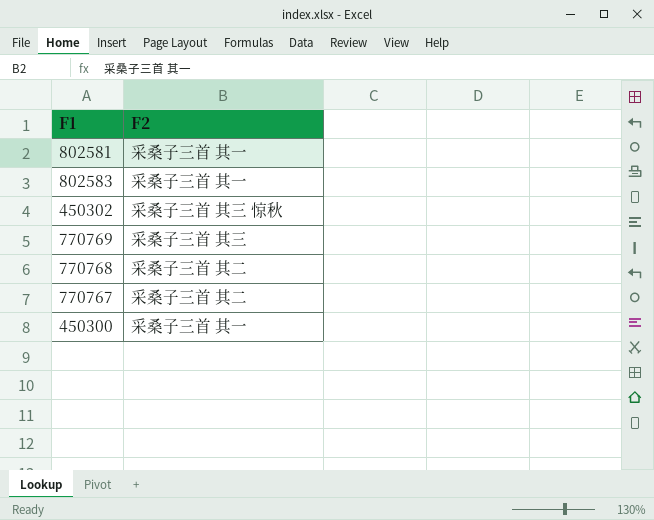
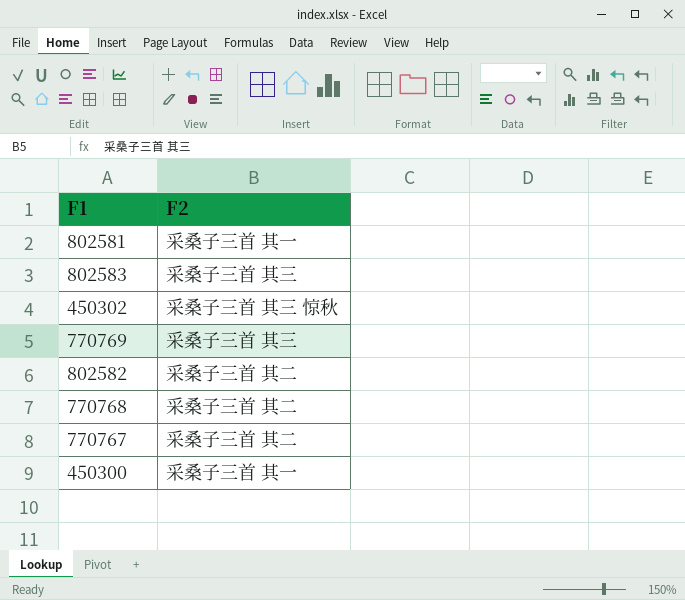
802583 | F2: 采桑子三首 其一 -> 采桑子三首 其三
row 802582: none -> 采桑子三首 其二

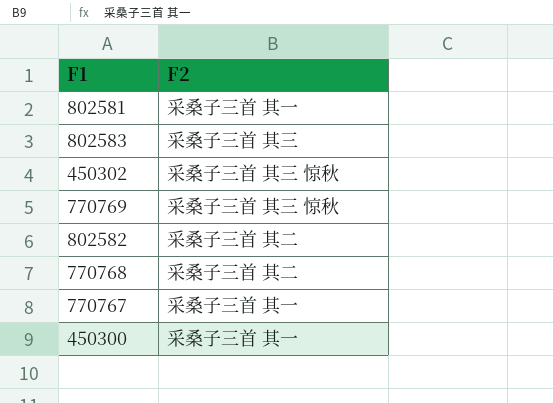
770769 | F2: 采桑子三首 其三 -> 采桑子三首 其三 惊秋
770767 | F2: 采桑子三首 其二 -> 采桑子三首 其一

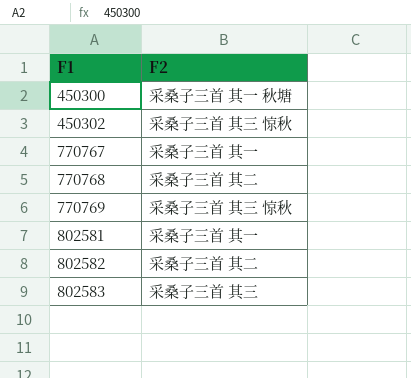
row order: none -> F1 ascending
450300 | F2: 采桑子三首 其一 -> 采桑子三首 其一 秋塘

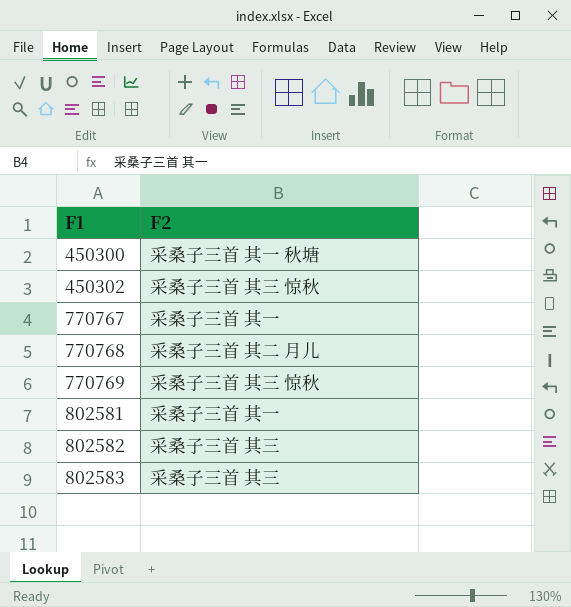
770768 | F2: 采桑子三首 其二 -> 采桑子三首 其二 月儿
802582 | F2: 采桑子三首 其二 -> 采桑子三首 其三

